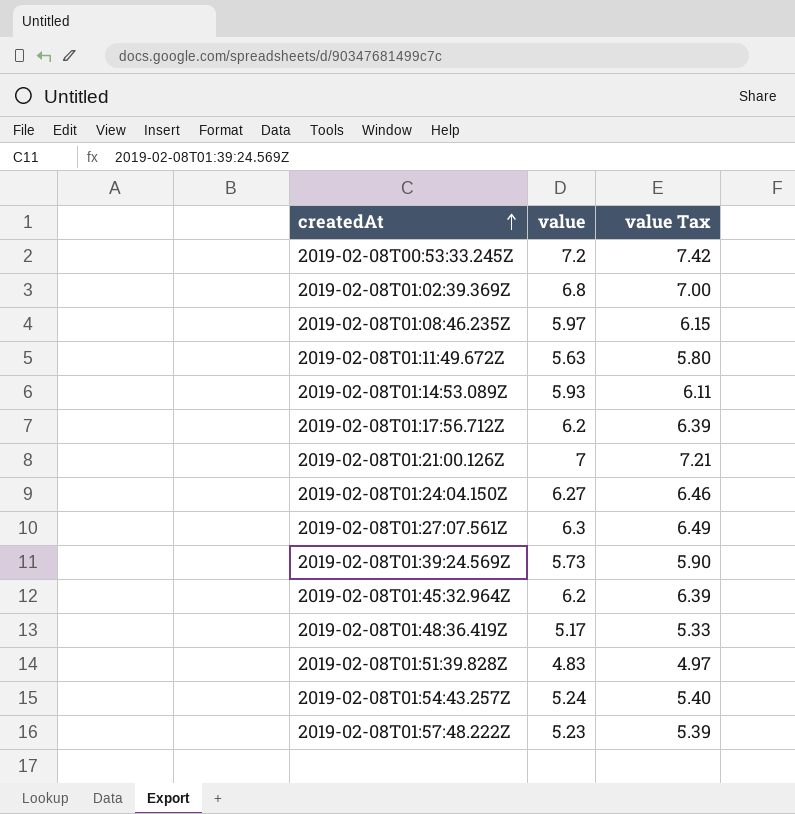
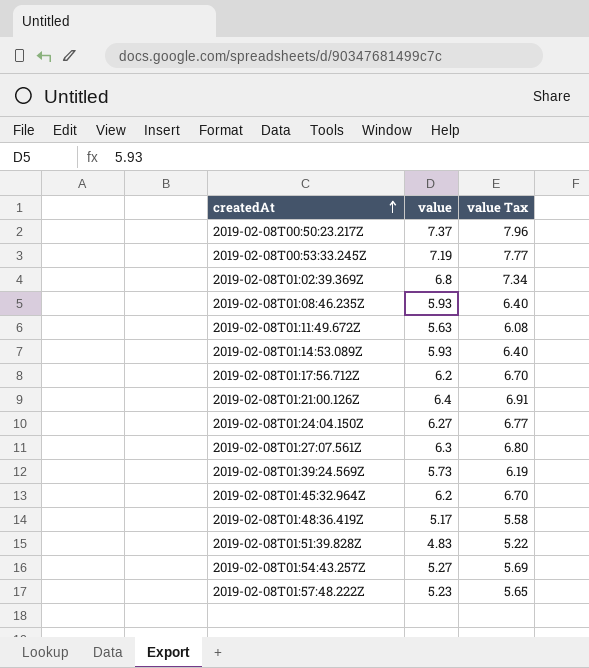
column value Tax | formula: [value] * 1.03 -> [value] * 1.08
row 2019-02-08T00:50:23.217Z: none -> 7.37 | 7.96
2019-02-08T00:53:33.245Z | value: 7.2 -> 7.19
2019-02-08T01:08:46.235Z | value: 5.97 -> 5.93
2019-02-08T01:21:00.126Z | value: 7 -> 6.4
2019-02-08T01:54:43.257Z | value: 5.24 -> 5.27

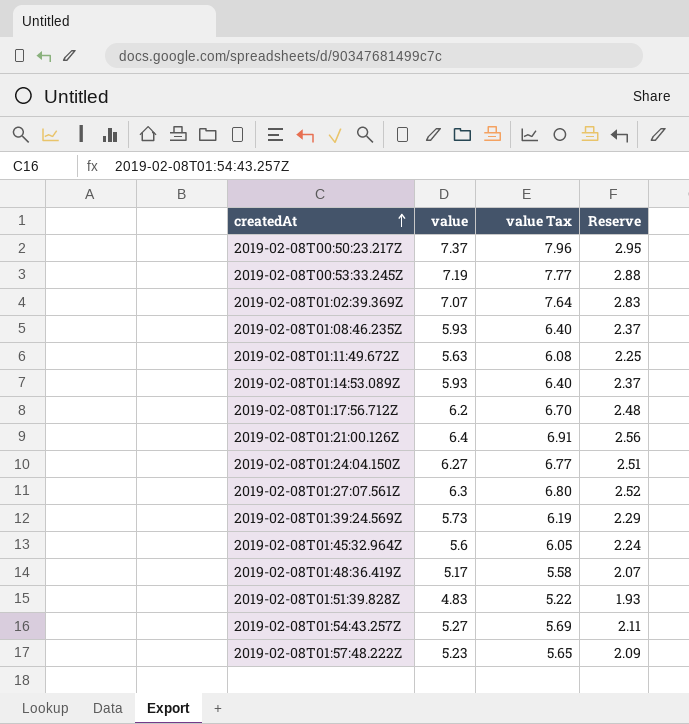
column Reserve | formula: none -> [value] * 0.4
2019-02-08T01:02:39.369Z | value: 6.8 -> 7.07
2019-02-08T01:02:39.369Z | value Tax: 7.34 -> 7.64
2019-02-08T01:45:32.964Z | value: 6.2 -> 5.6
2019-02-08T01:45:32.964Z | value Tax: 6.70 -> 6.05

